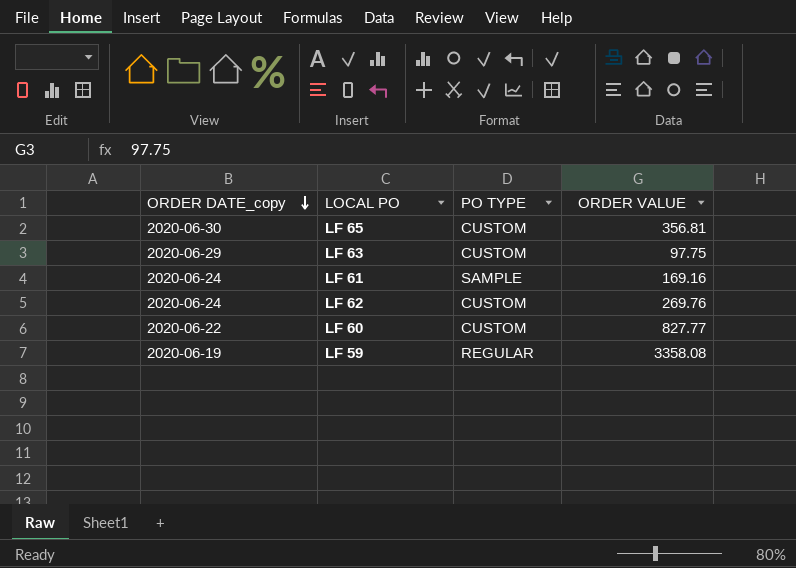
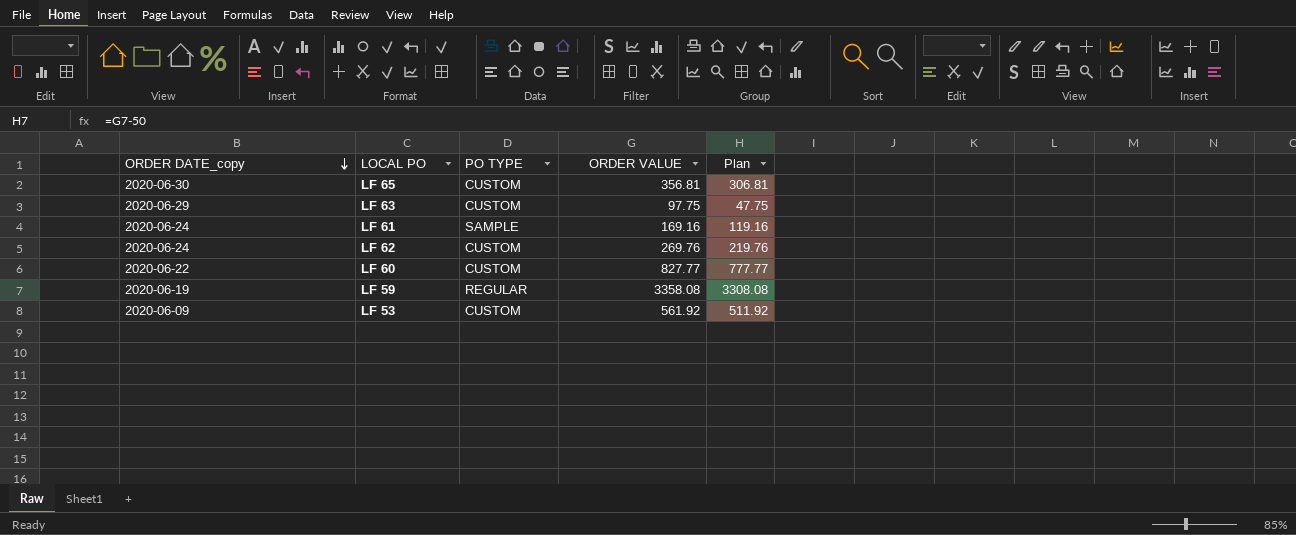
column Plan | formula: none -> [ORDER VALUE] - 50
row LF 53: none -> 2020-06-09 | CUSTOM | 561.92 | 511.92

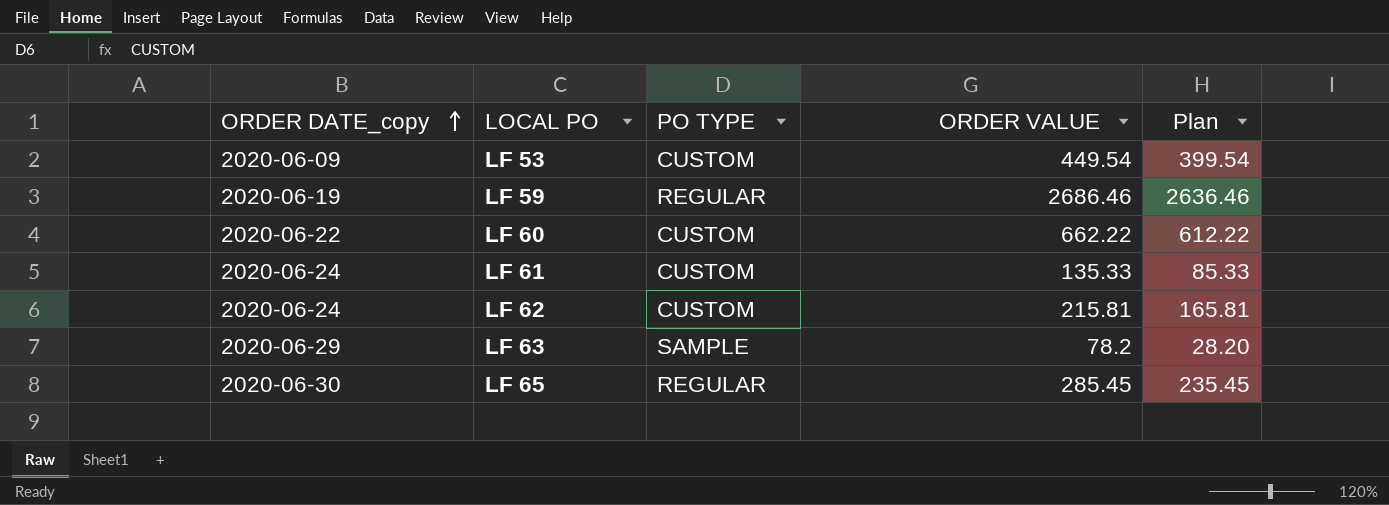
row order: ORDER DATE_copy descending -> ORDER DATE_copy ascending
LF 53 | ORDER VALUE: 561.92 -> 449.54
LF 53 | Plan: 511.92 -> 399.54
LF 59 | ORDER VALUE: 3358.08 -> 2686.46
LF 59 | Plan: 3308.08 -> 2636.46
LF 60 | ORDER VALUE: 827.77 -> 662.22
LF 60 | Plan: 777.77 -> 612.22
LF 61 | PO TYPE: SAMPLE -> CUSTOM
LF 61 | ORDER VALUE: 169.16 -> 135.33
LF 61 | Plan: 119.16 -> 85.33
LF 62 | ORDER VALUE: 269.76 -> 215.81
LF 62 | Plan: 219.76 -> 165.81
LF 63 | PO TYPE: CUSTOM -> SAMPLE
LF 63 | ORDER VALUE: 97.75 -> 78.2
LF 63 | Plan: 47.75 -> 28.20
LF 65 | PO TYPE: CUSTOM -> REGULAR
LF 65 | ORDER VALUE: 356.81 -> 285.45
LF 65 | Plan: 306.81 -> 235.45

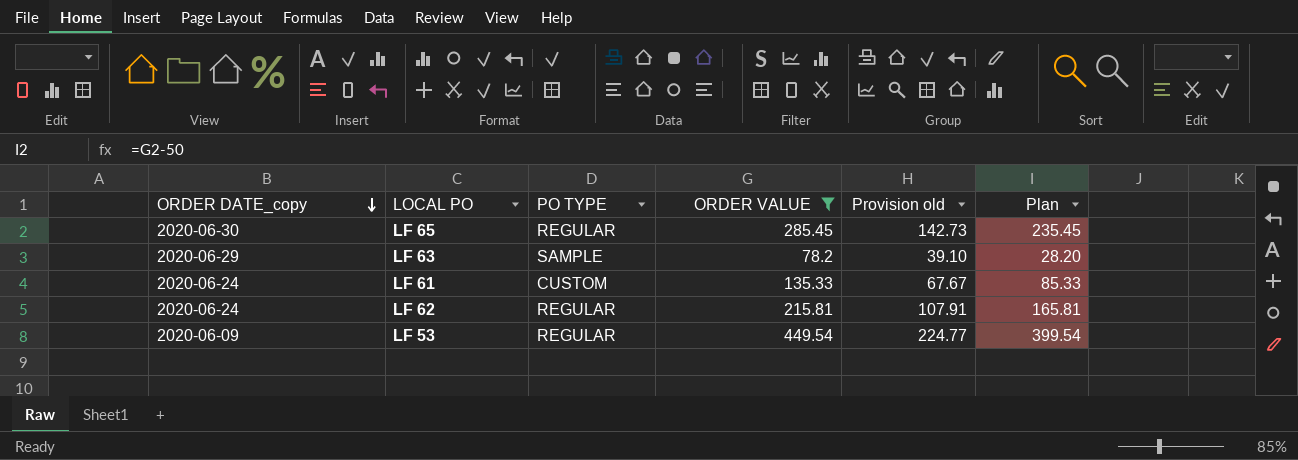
filter: none -> ORDER VALUE <= 449.54
row order: ORDER DATE_copy ascending -> ORDER DATE_copy descending
column Provision old | formula: none -> [ORDER VALUE] * 0.5
LF 62 | PO TYPE: CUSTOM -> REGULAR
LF 53 | PO TYPE: CUSTOM -> REGULAR

